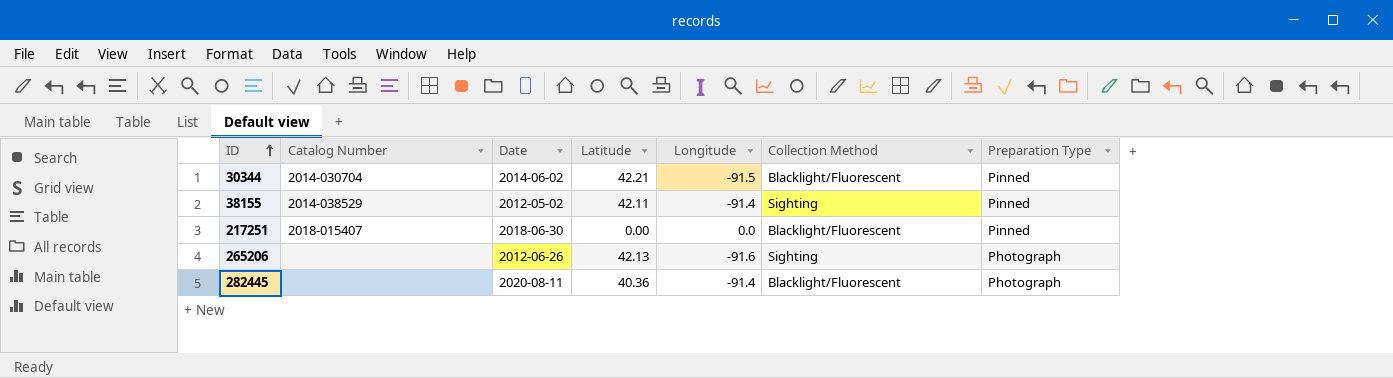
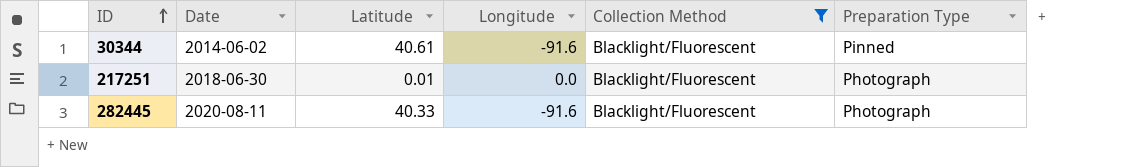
filter: none -> Collection Method = Blacklight/Fluorescent
column Catalog Number | position: 2 -> none
30344 | Latitude: 42.21 -> 40.61
30344 | Longitude: -91.5 -> -91.6
217251 | Latitude: 0.00 -> 0.01
217251 | Preparation Type: Pinned -> Photograph
282445 | Latitude: 40.36 -> 40.33
282445 | Longitude: -91.4 -> -91.6

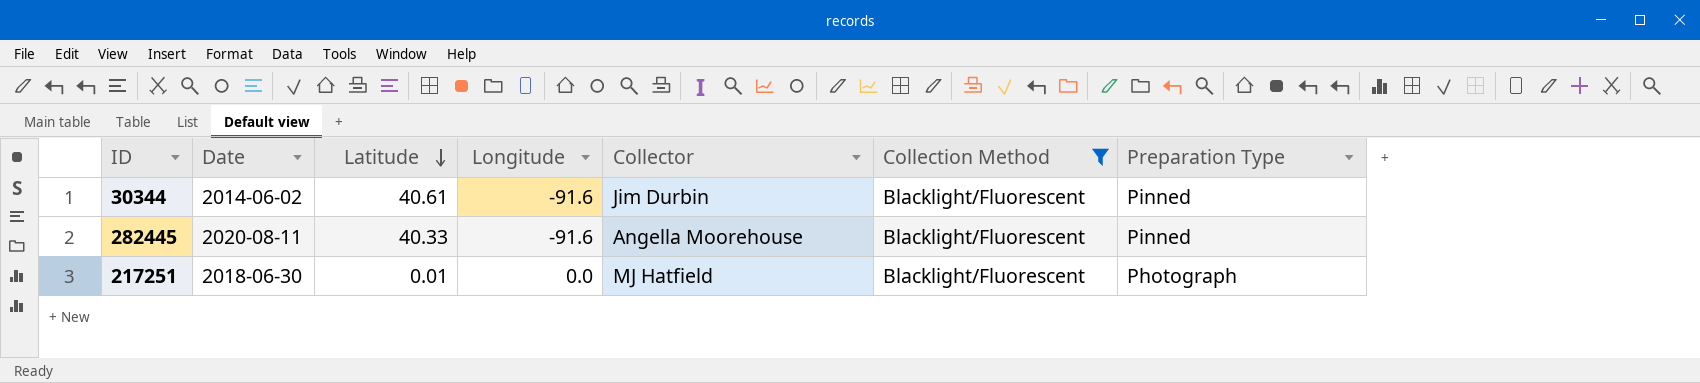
row order: ID ascending -> Latitude descending
column Collector | position: none -> 5
282445 | Preparation Type: Photograph -> Pinned

